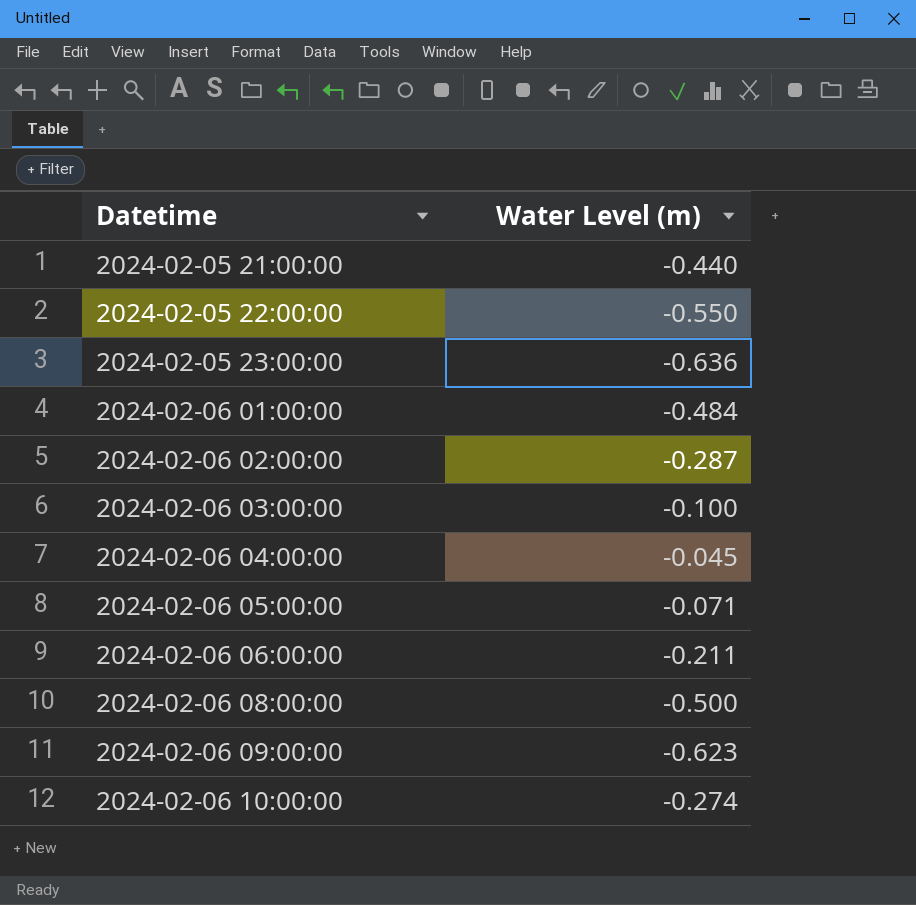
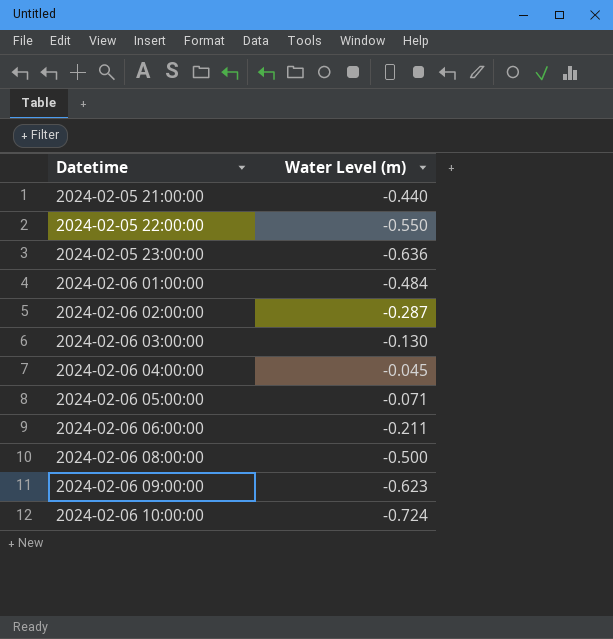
2024-02-06 03:00:00 | Water Level (m): -0.100 -> -0.130
2024-02-06 10:00:00 | Water Level (m): -0.274 -> -0.724

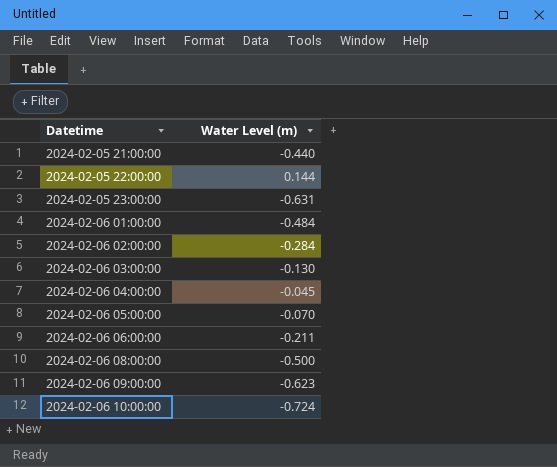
2024-02-05 22:00:00 | Water Level (m): -0.550 -> 0.144
2024-02-05 23:00:00 | Water Level (m): -0.636 -> -0.631
2024-02-06 02:00:00 | Water Level (m): -0.287 -> -0.284
2024-02-06 05:00:00 | Water Level (m): -0.071 -> -0.070

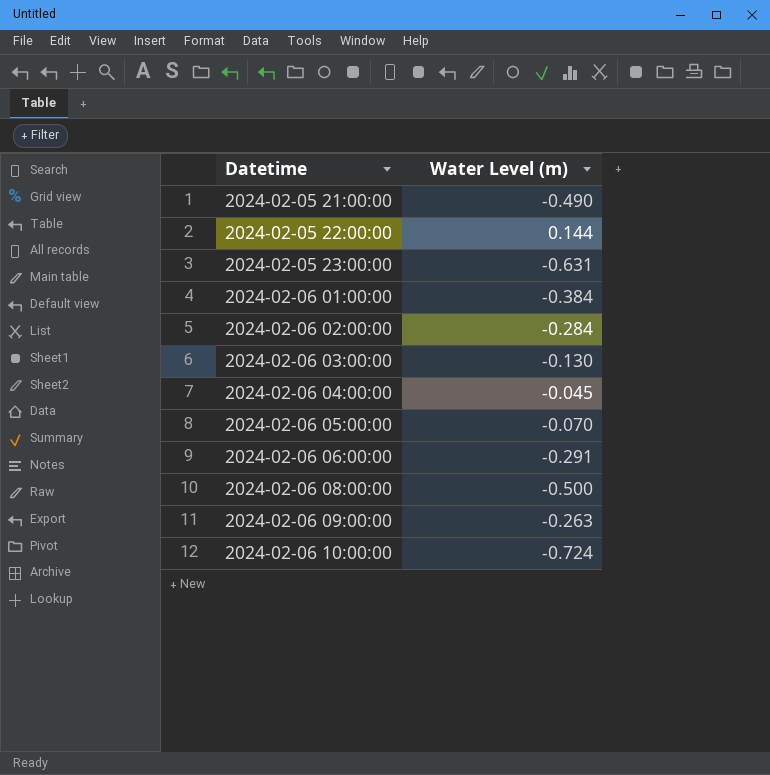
2024-02-05 21:00:00 | Water Level (m): -0.440 -> -0.490
2024-02-06 01:00:00 | Water Level (m): -0.484 -> -0.384
2024-02-06 06:00:00 | Water Level (m): -0.211 -> -0.291
2024-02-06 09:00:00 | Water Level (m): -0.623 -> -0.263

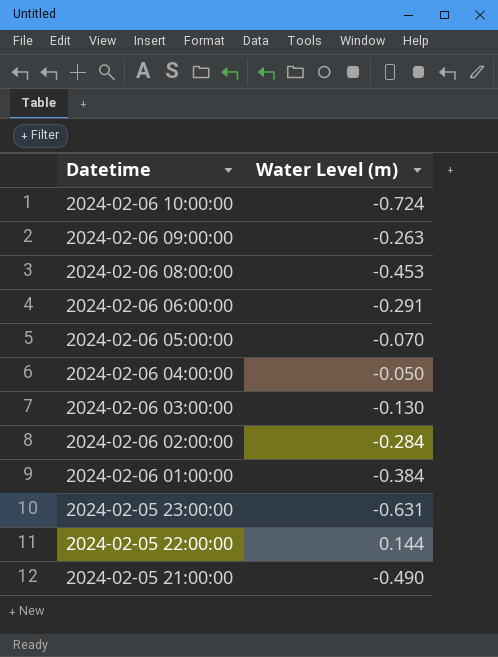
row order: Datetime ascending -> Datetime descending
2024-02-06 08:00:00 | Water Level (m): -0.500 -> -0.453
2024-02-06 04:00:00 | Water Level (m): -0.045 -> -0.050

